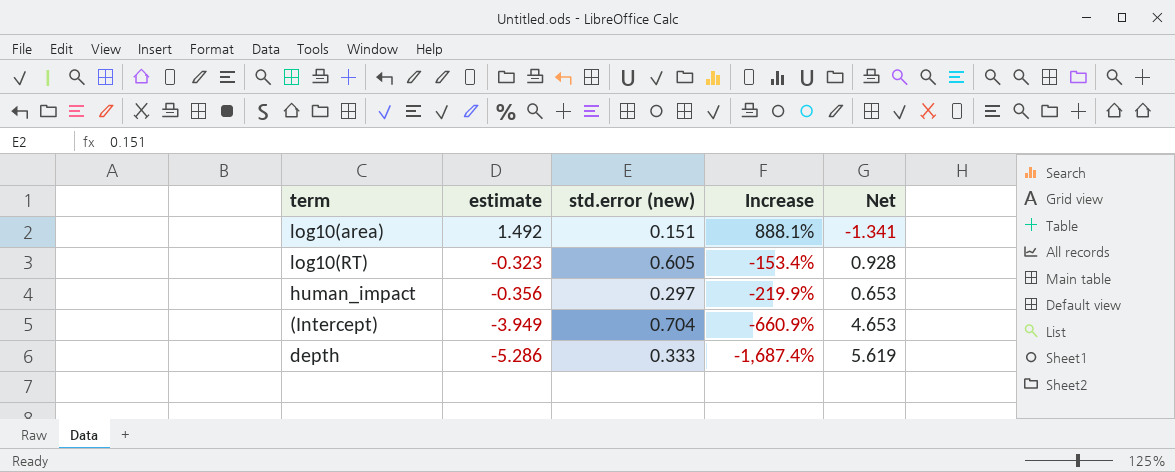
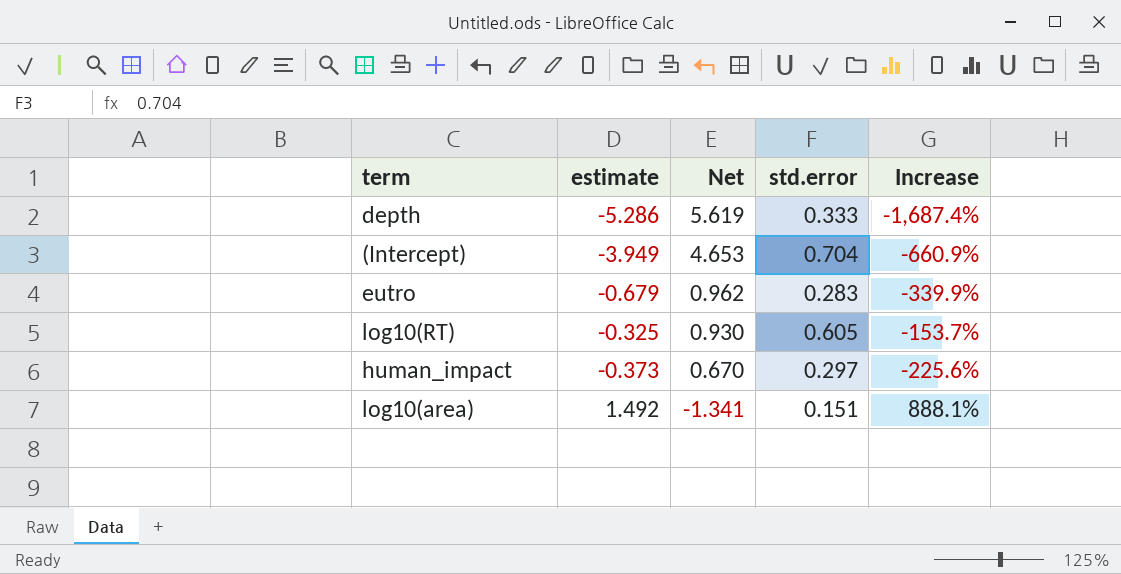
row order: estimate descending -> Net descending
column Net | position: 5 -> 3
column name: std.error (new) -> std.error
row eutro: none -> -0.679 | 0.962 | 0.283 | -339.9%
log10(RT) | estimate: -0.323 -> -0.325
log10(RT) | Net: 0.928 -> 0.930
log10(RT) | Increase: -153.4% -> -153.7%
human_impact | estimate: -0.356 -> -0.373
human_impact | Net: 0.653 -> 0.670
human_impact | Increase: -219.9% -> -225.6%

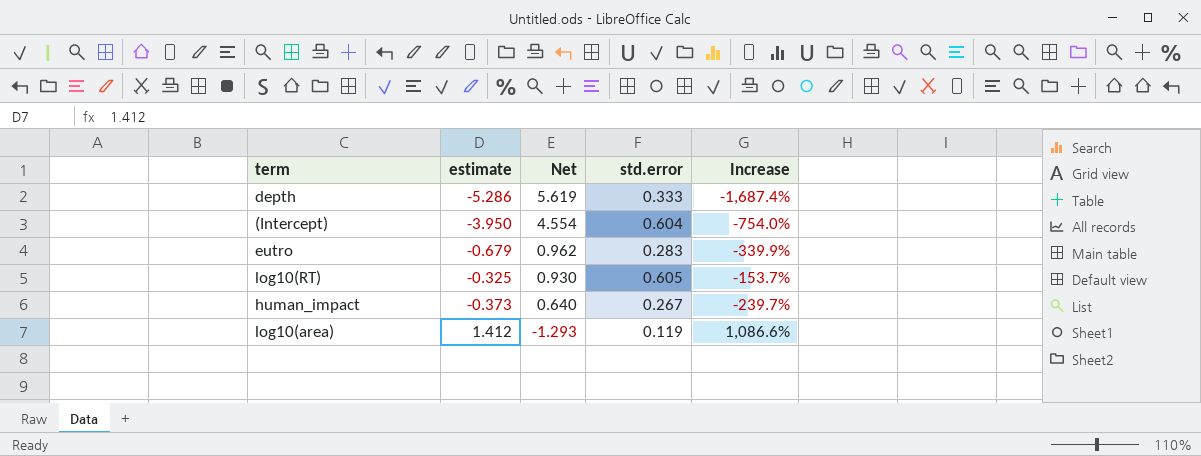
(Intercept) | estimate: -3.949 -> -3.950
(Intercept) | Net: 4.653 -> 4.554
(Intercept) | std.error: 0.704 -> 0.604
(Intercept) | Increase: -660.9% -> -754.0%
human_impact | Net: 0.670 -> 0.640
human_impact | std.error: 0.297 -> 0.267
human_impact | Increase: -225.6% -> -239.7%
log10(area) | estimate: 1.492 -> 1.412
log10(area) | Net: -1.341 -> -1.293
log10(area) | std.error: 0.151 -> 0.119
log10(area) | Increase: 888.1% -> 1,086.6%

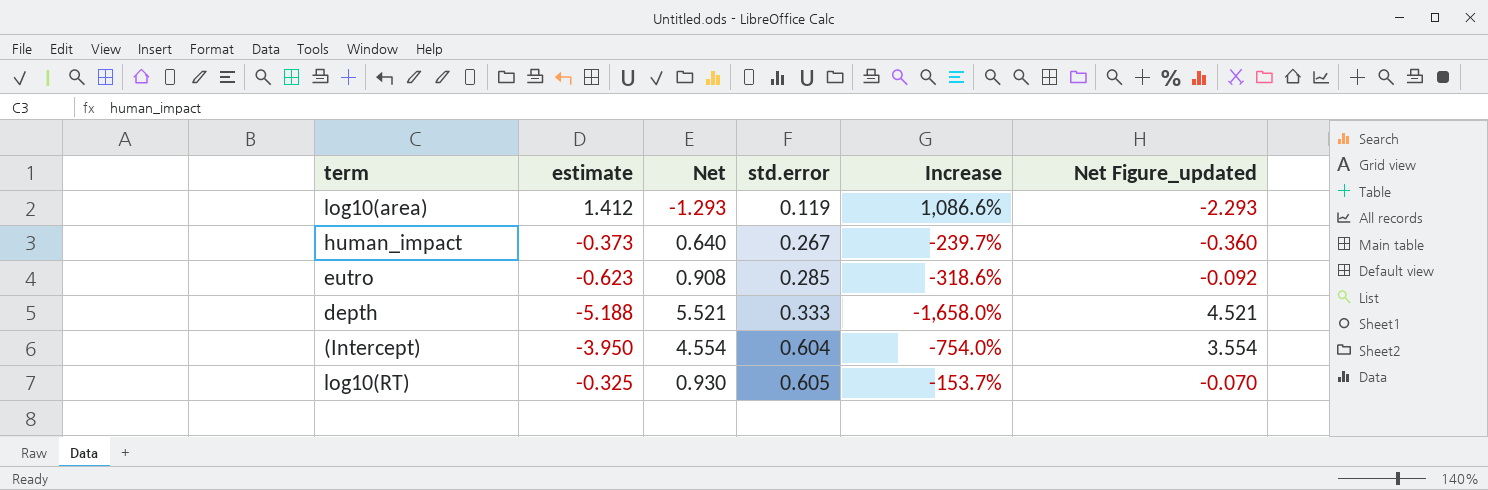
row order: Net descending -> std.error ascending
column Net Figure_updated | formula: none -> [Net] - 1
eutro | estimate: -0.679 -> -0.623
eutro | Net: 0.962 -> 0.908
eutro | std.error: 0.283 -> 0.285
eutro | Increase: -339.9% -> -318.6%
depth | estimate: -5.286 -> -5.188
depth | Net: 5.619 -> 5.521
depth | Increase: -1,687.4% -> -1,658.0%

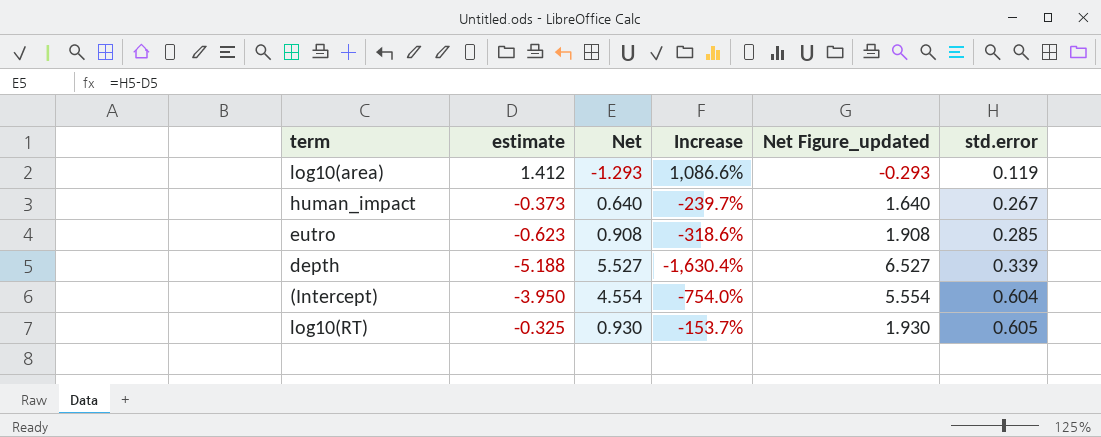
column Net Figure_updated | formula: [Net] - 1 -> [Net] + 1
column std.error | position: 4 -> 6
depth | Net: 5.521 -> 5.527
depth | Increase: -1,658.0% -> -1,630.4%
depth | std.error: 0.333 -> 0.339

